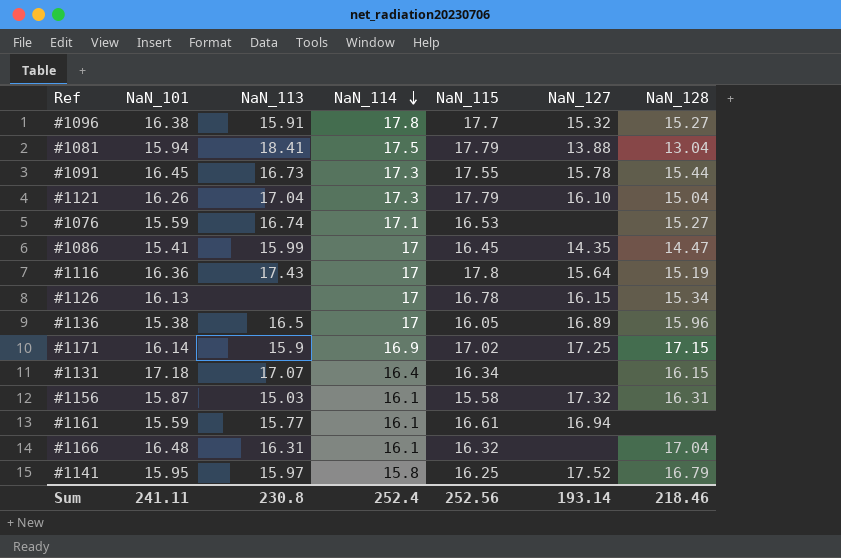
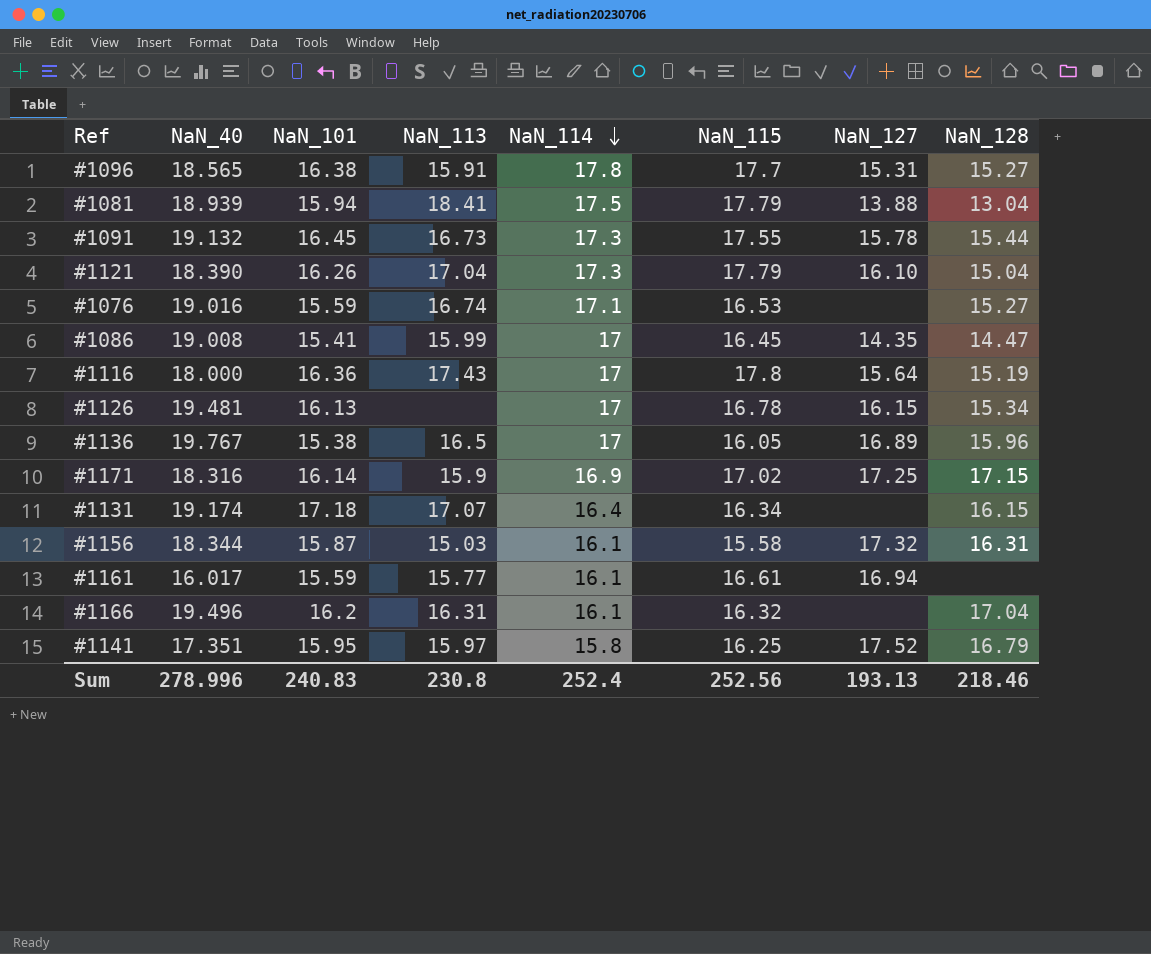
column NaN_40 | position: none -> 2
#1096 | NaN_127: 15.32 -> 15.31
#1166 | NaN_101: 16.48 -> 16.2
Sum | NaN_101: 241.11 -> 240.83
Sum | NaN_127: 193.14 -> 193.13

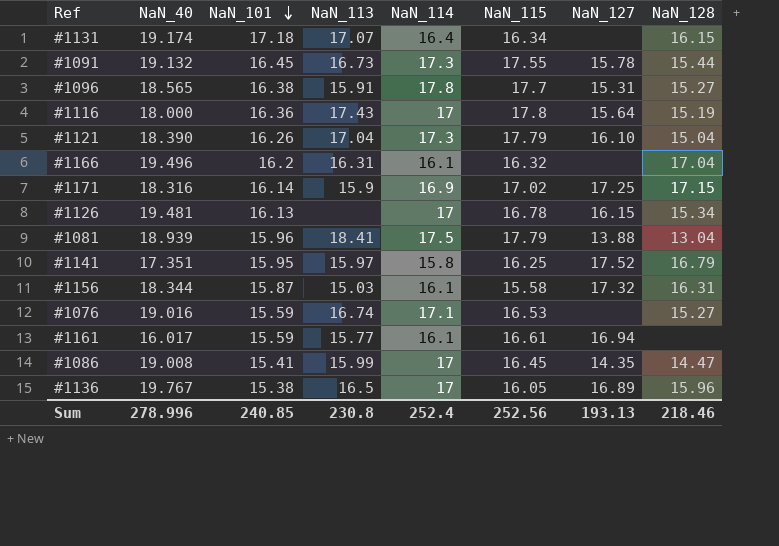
row order: NaN_114 descending -> NaN_101 descending
#1081 | NaN_101: 15.94 -> 15.96
Sum | NaN_101: 240.83 -> 240.85

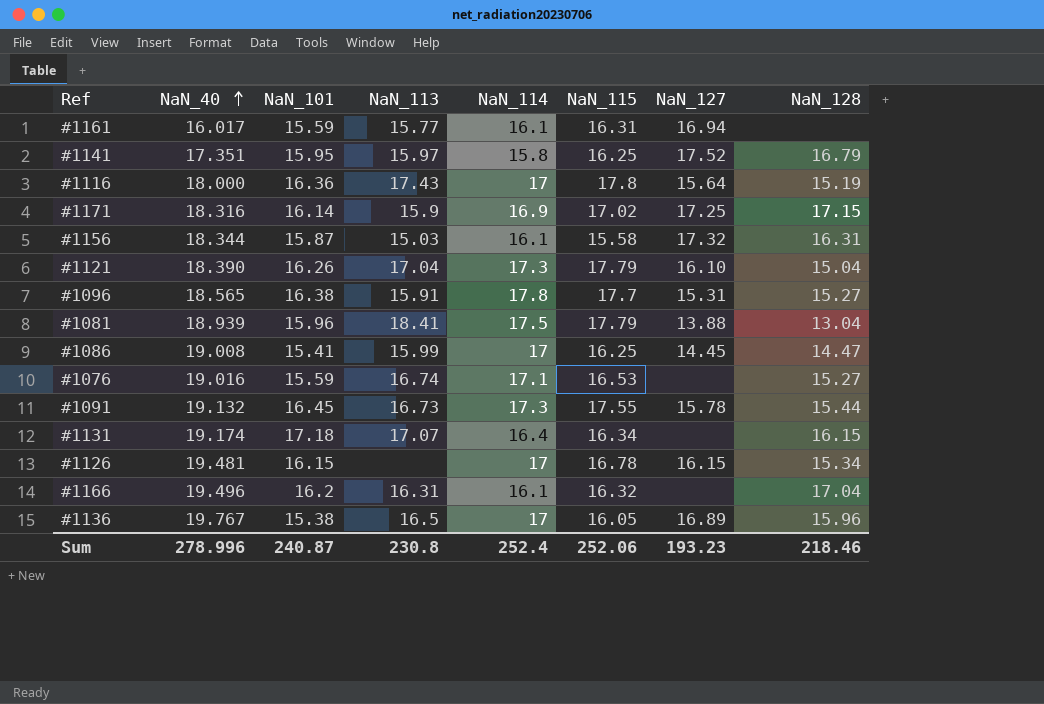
row order: NaN_101 descending -> NaN_40 ascending
#1161 | NaN_115: 16.61 -> 16.31
#1086 | NaN_115: 16.45 -> 16.25
#1086 | NaN_127: 14.35 -> 14.45
#1126 | NaN_101: 16.13 -> 16.15
Sum | NaN_101: 240.85 -> 240.87
Sum | NaN_115: 252.56 -> 252.06
Sum | NaN_127: 193.13 -> 193.23

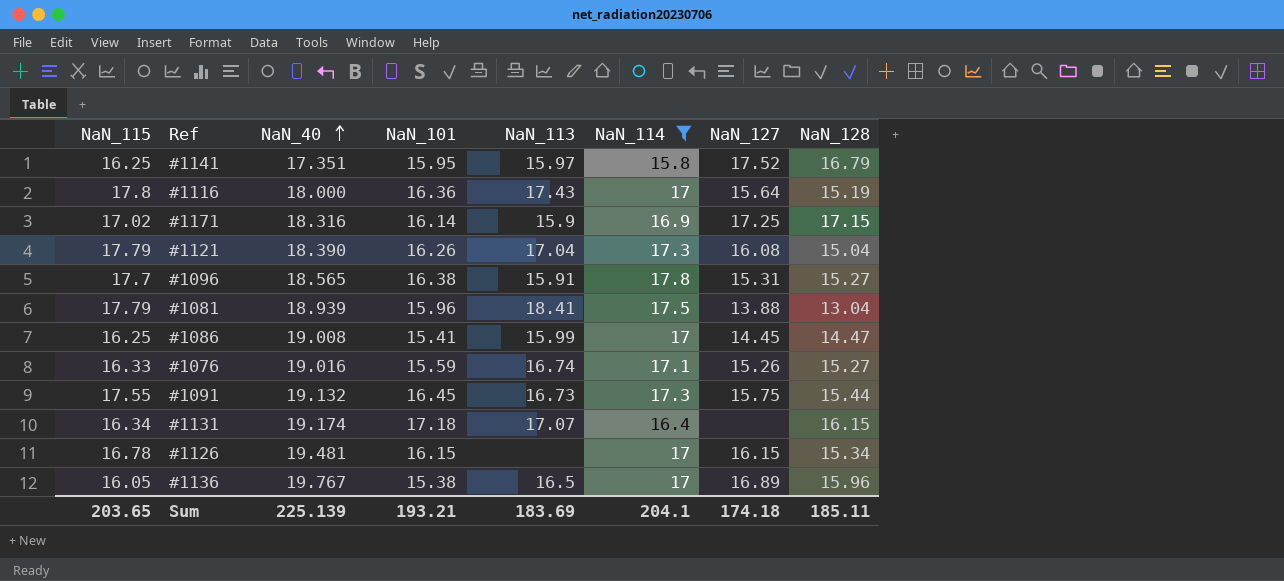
filter: none -> NaN_114 != 16.1
column NaN_115 | position: 6 -> 1
#1121 | NaN_127: 16.10 -> 16.08
#1076 | NaN_115: 16.53 -> 16.33
#1076 | NaN_127: none -> 15.26
#1091 | NaN_127: 15.78 -> 15.75
Sum | NaN_115: 252.06 -> 203.65
Sum | NaN_40: 278.996 -> 225.139
Sum | NaN_101: 240.87 -> 193.21
Sum | NaN_113: 230.8 -> 183.69
Sum | NaN_114: 252.4 -> 204.1
Sum | NaN_127: 193.23 -> 174.18
Sum | NaN_128: 218.46 -> 185.11

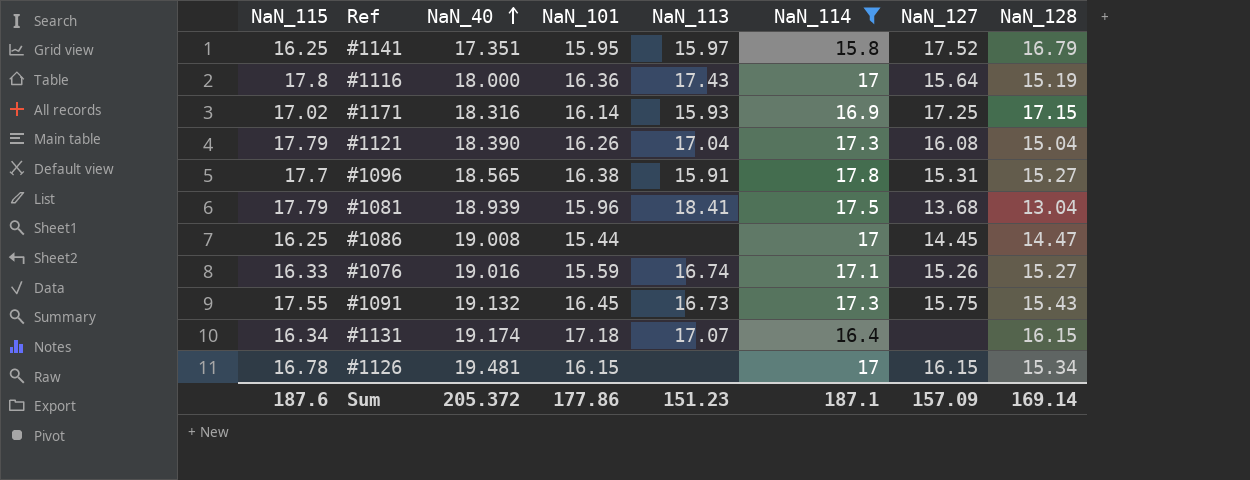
row #1136: 16.05 | 19.767 | 15.38 | 16.5 | 17 | 16.89 | 15.96 -> none
#1171 | NaN_113: 15.9 -> 15.93
#1081 | NaN_127: 13.88 -> 13.68
#1086 | NaN_101: 15.41 -> 15.44
#1086 | NaN_113: 15.99 -> none
#1091 | NaN_128: 15.44 -> 15.43
Sum | NaN_115: 203.65 -> 187.6
Sum | NaN_40: 225.139 -> 205.372
Sum | NaN_101: 193.21 -> 177.86
Sum | NaN_113: 183.69 -> 151.23
Sum | NaN_114: 204.1 -> 187.1
Sum | NaN_127: 174.18 -> 157.09
Sum | NaN_128: 185.11 -> 169.14

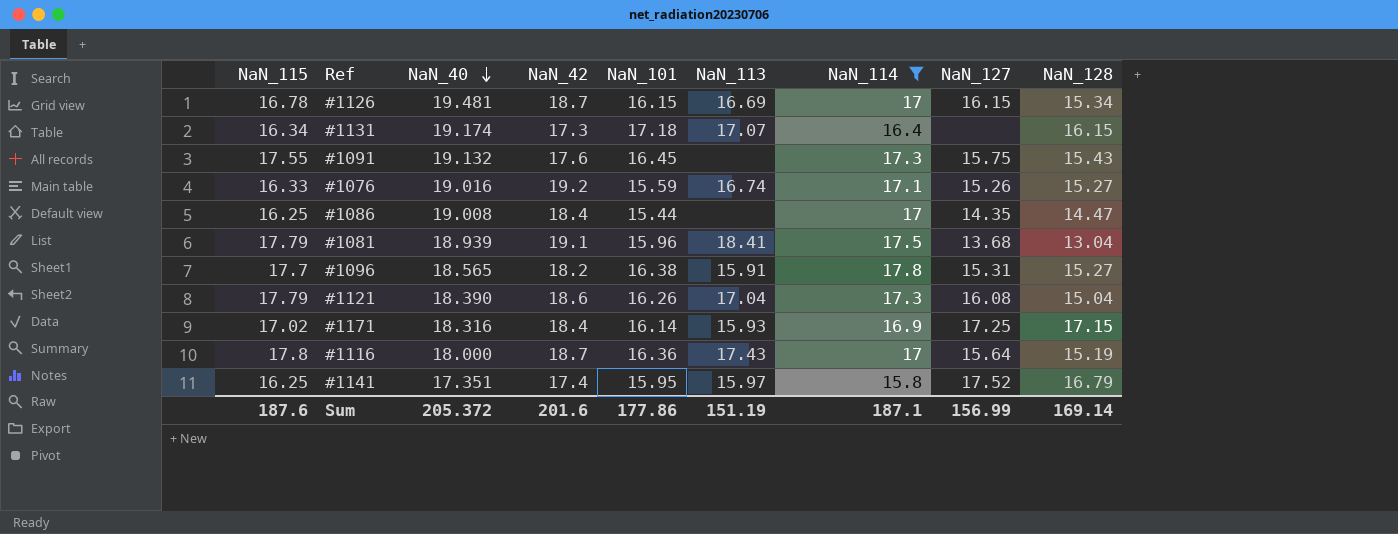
row order: NaN_40 ascending -> NaN_40 descending
column NaN_42 | position: none -> 4
#1126 | NaN_113: none -> 16.69
#1091 | NaN_113: 16.73 -> none
#1086 | NaN_127: 14.45 -> 14.35
Sum | NaN_113: 151.23 -> 151.19
Sum | NaN_127: 157.09 -> 156.99

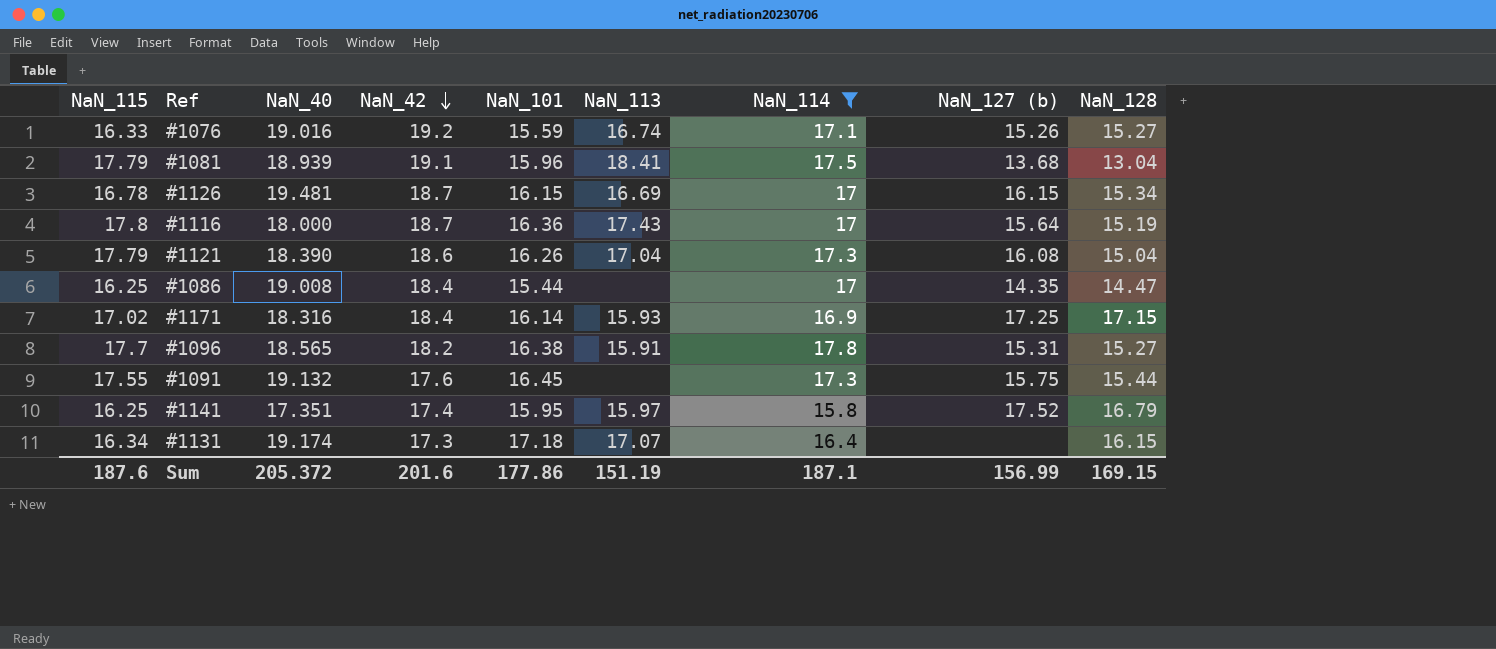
row order: NaN_40 descending -> NaN_42 descending
column name: NaN_127 -> NaN_127 (b)
#1091 | NaN_128: 15.43 -> 15.44
Sum | NaN_128: 169.14 -> 169.15

